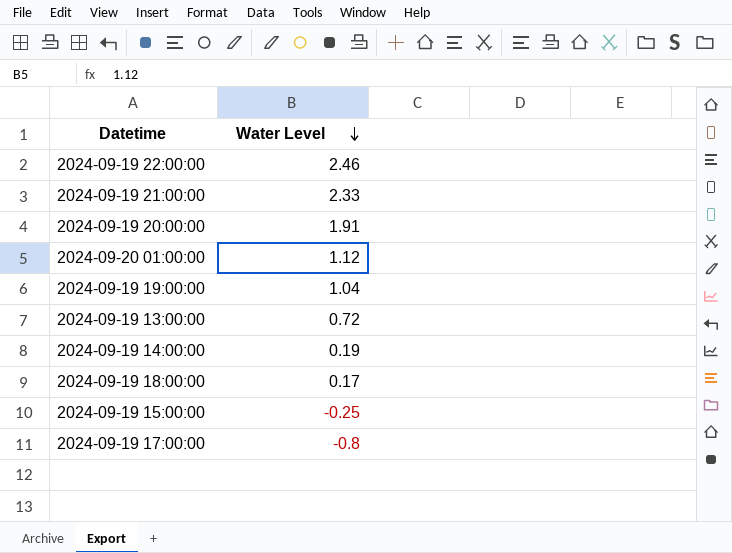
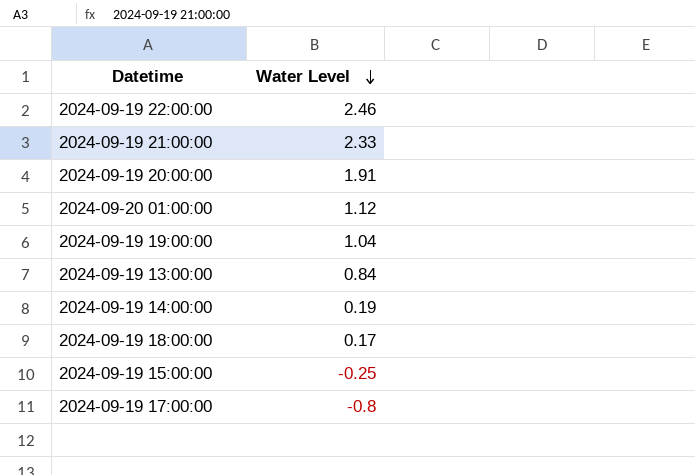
2024-09-19 13:00:00 | Water Level: 0.72 -> 0.84

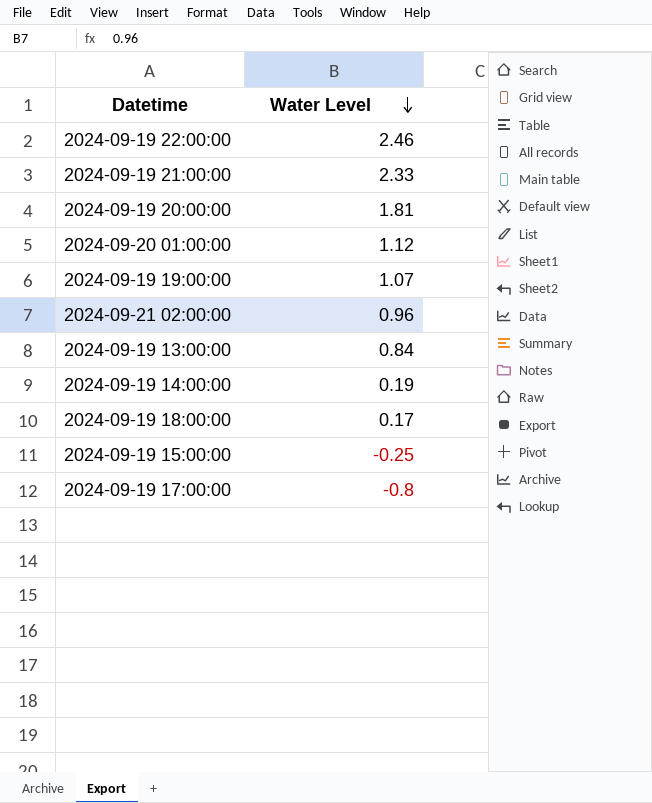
2024-09-19 20:00:00 | Water Level: 1.91 -> 1.81
2024-09-19 19:00:00 | Water Level: 1.04 -> 1.07
row 2024-09-21 02:00:00: none -> 0.96

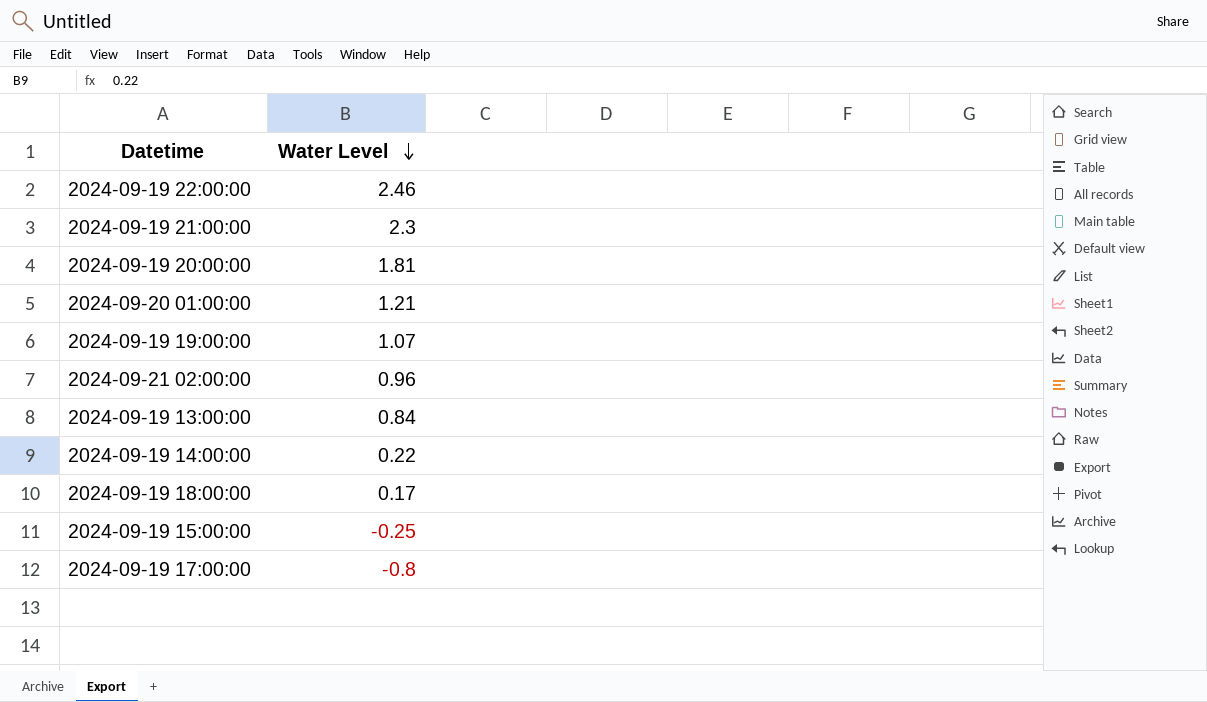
2024-09-19 21:00:00 | Water Level: 2.33 -> 2.3
2024-09-20 01:00:00 | Water Level: 1.12 -> 1.21
2024-09-19 14:00:00 | Water Level: 0.19 -> 0.22

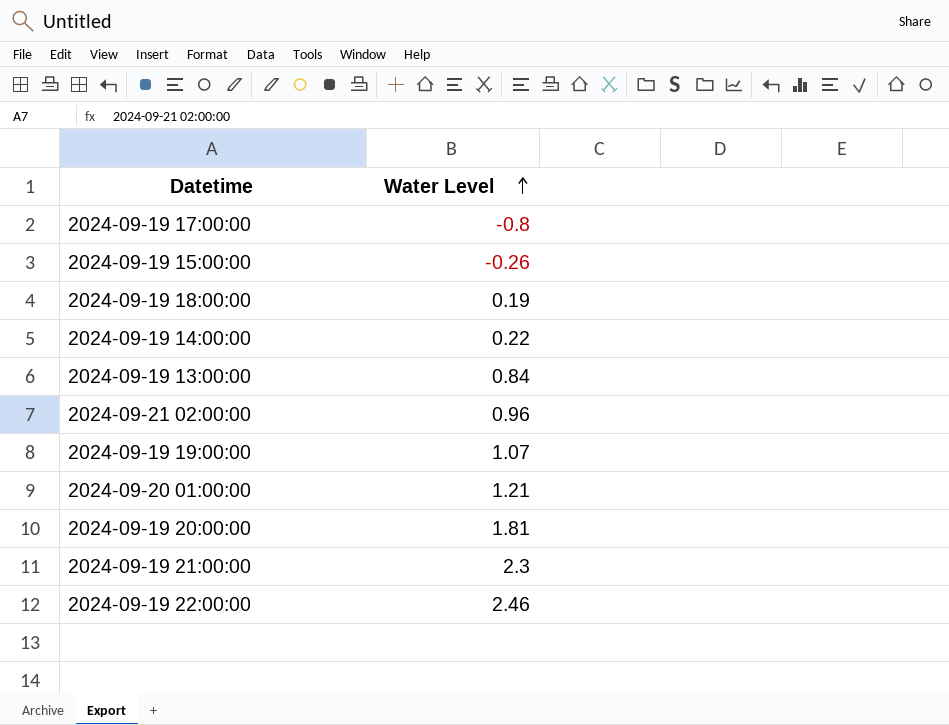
row order: Water Level descending -> Water Level ascending
2024-09-19 15:00:00 | Water Level: -0.25 -> -0.26
2024-09-19 18:00:00 | Water Level: 0.17 -> 0.19

